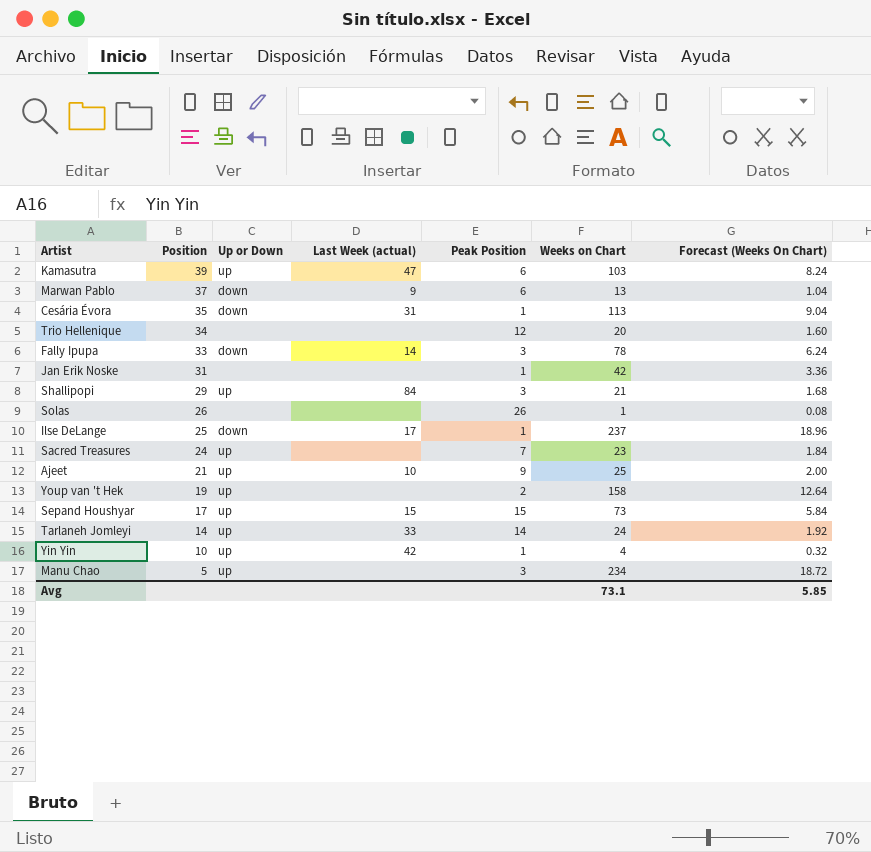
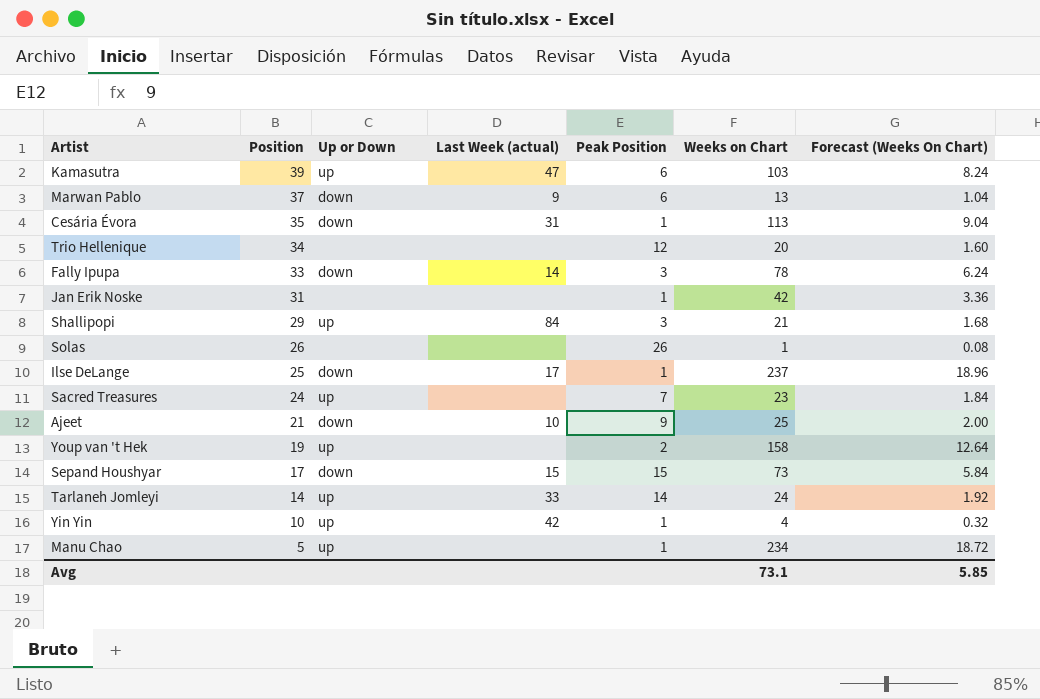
Ajeet | Up or Down: up -> down
Sepand Houshyar | Up or Down: up -> down
Manu Chao | Peak Position: 3 -> 1

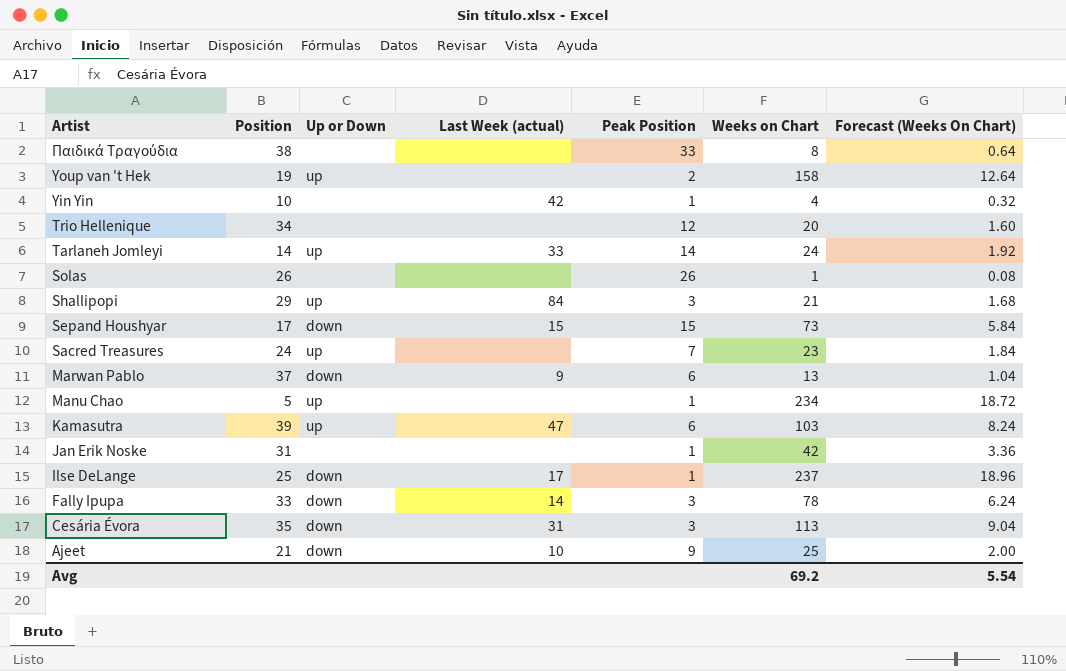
row order: Position descending -> Artist descending
row Παιδικά Τραγούδια: none -> 38 | none | none | 33 | 8 | 0.64
Yin Yin | Up or Down: up -> none
Cesária Évora | Peak Position: 1 -> 3
Avg | Weeks on Chart: 73.1 -> 69.2
Avg | Forecast (Weeks On Chart): 5.85 -> 5.54

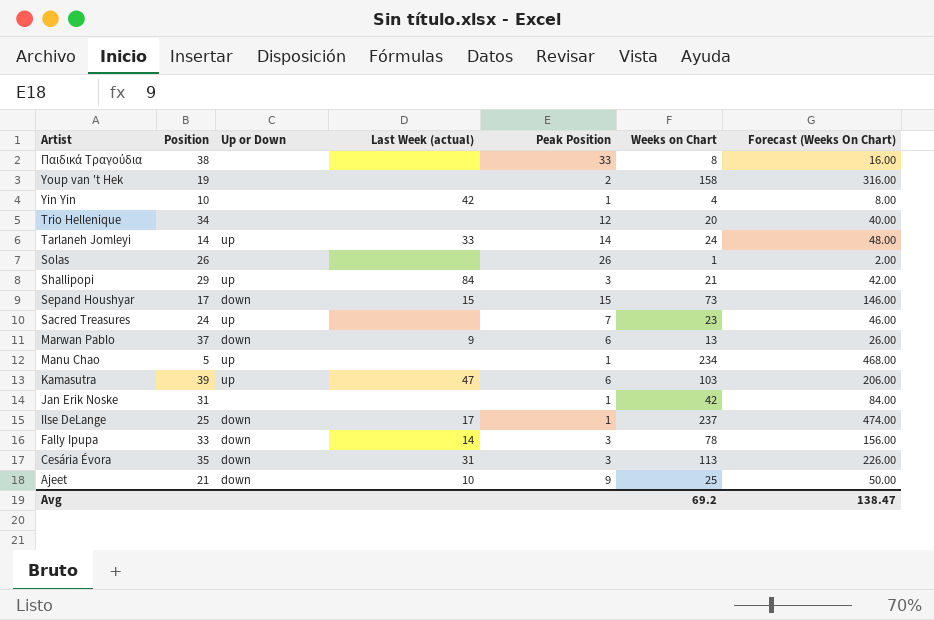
column Forecast (Weeks On Chart) | formula: [Weeks on Chart] * 0.08 -> [Weeks on Chart] * 2
Youp van 't Hek | Up or Down: up -> none
Avg | Forecast (Weeks On Chart): 5.54 -> 138.47

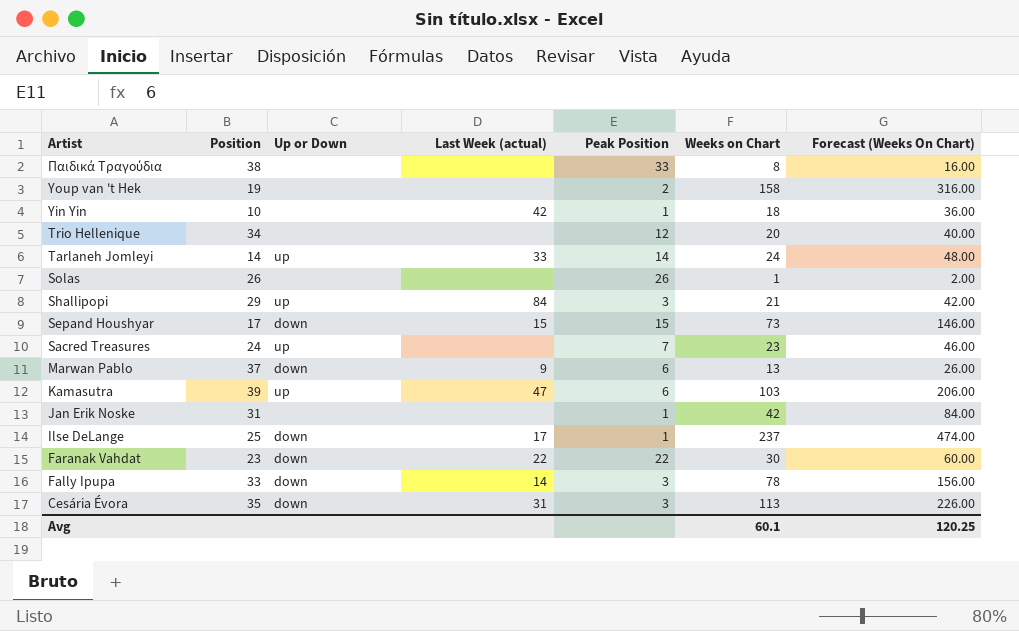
row Manu Chao: 5 | up | none | 1 | 234 | 468.00 -> none
row Ajeet: 21 | down | 10 | 9 | 25 | 50.00 -> none
Yin Yin | Weeks on Chart: 4 -> 18
Yin Yin | Forecast (Weeks On Chart): 8.00 -> 36.00
row Faranak Vahdat: none -> 23 | down | 22 | 22 | 30 | 60.00
Avg | Weeks on Chart: 69.2 -> 60.1
Avg | Forecast (Weeks On Chart): 138.47 -> 120.25

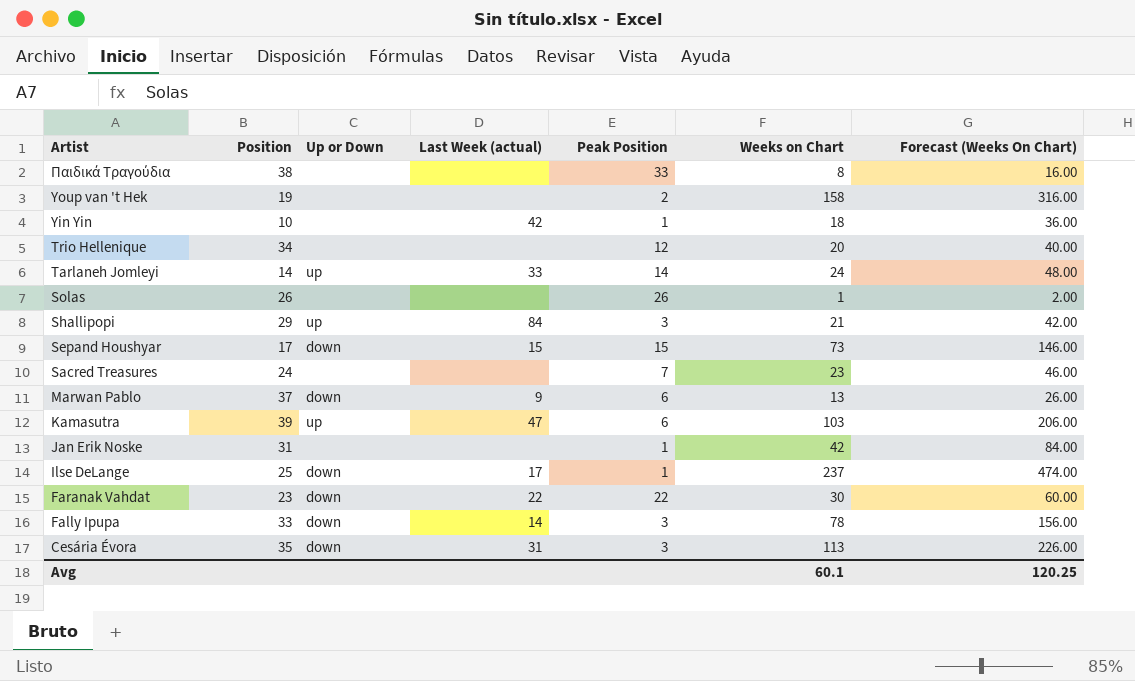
Sacred Treasures | Up or Down: up -> none

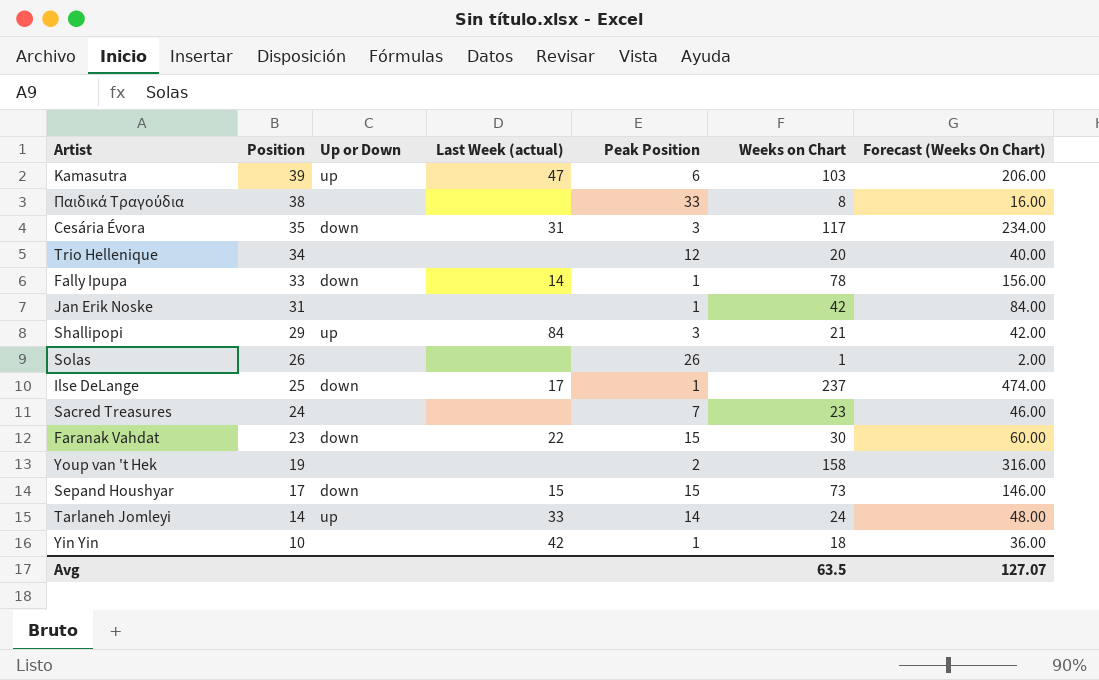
row order: Artist descending -> Position descending
row Marwan Pablo: 37 | down | 9 | 6 | 13 | 26.00 -> none
Cesária Évora | Weeks on Chart: 113 -> 117
Cesária Évora | Forecast (Weeks On Chart): 226.00 -> 234.00
Fally Ipupa | Peak Position: 3 -> 1
Faranak Vahdat | Peak Position: 22 -> 15
Avg | Weeks on Chart: 60.1 -> 63.5
Avg | Forecast (Weeks On Chart): 120.25 -> 127.07

